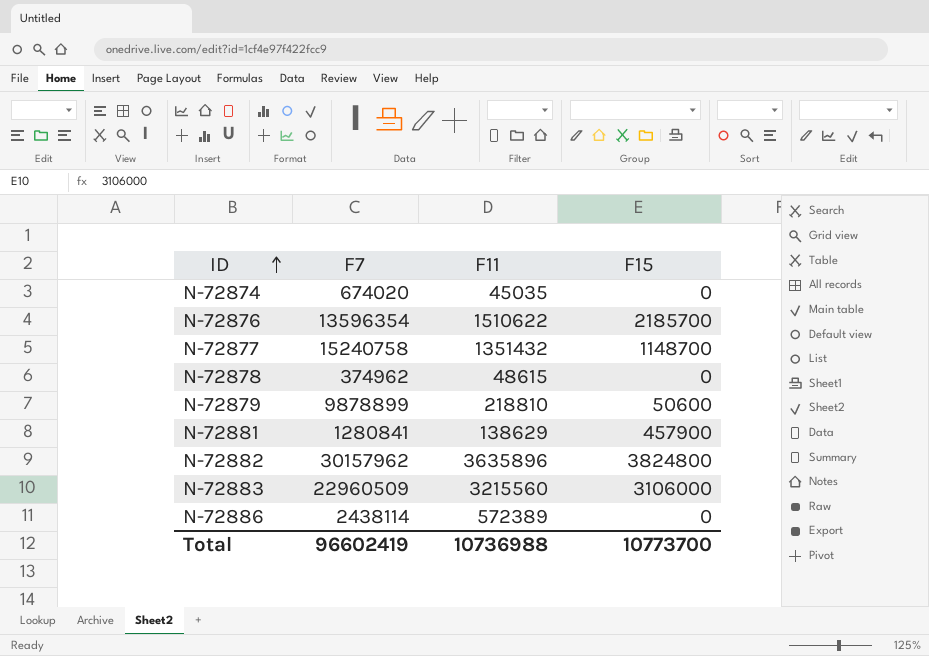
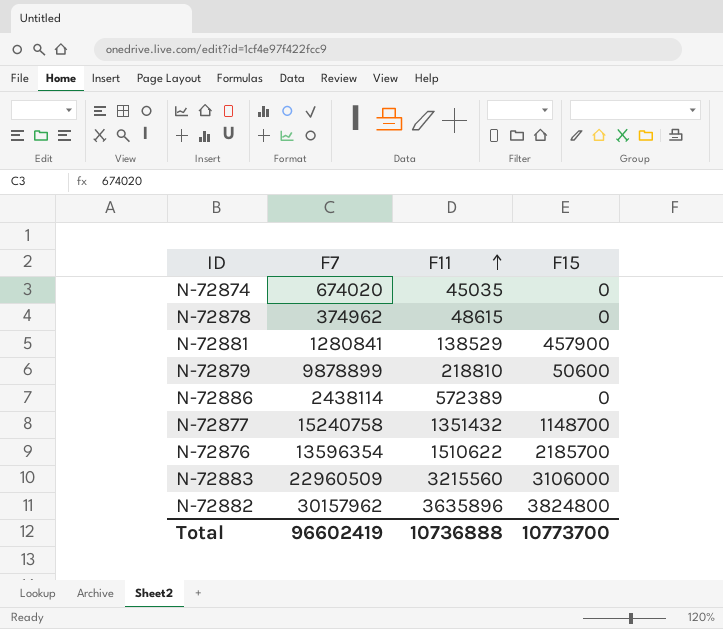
row order: ID ascending -> F11 ascending
N-72881 | F11: 138629 -> 138529
Total | F11: 10736988 -> 10736888

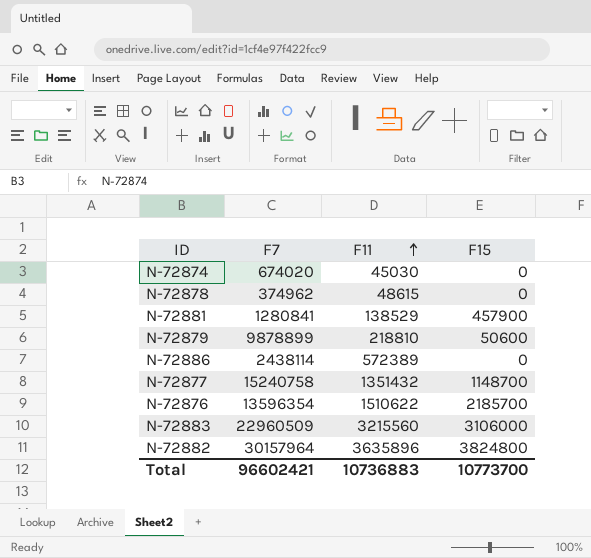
N-72874 | F11: 45035 -> 45030
N-72882 | F7: 30157962 -> 30157964
Total | F7: 96602419 -> 96602421
Total | F11: 10736888 -> 10736883

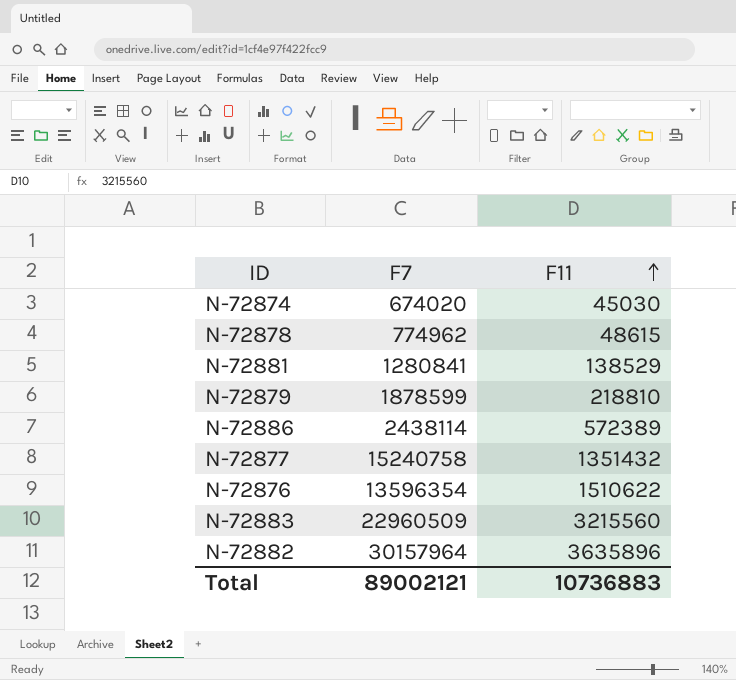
column F15 | position: 4 -> none
N-72878 | F7: 374962 -> 774962
N-72879 | F7: 9878899 -> 1878599
Total | F7: 96602421 -> 89002121

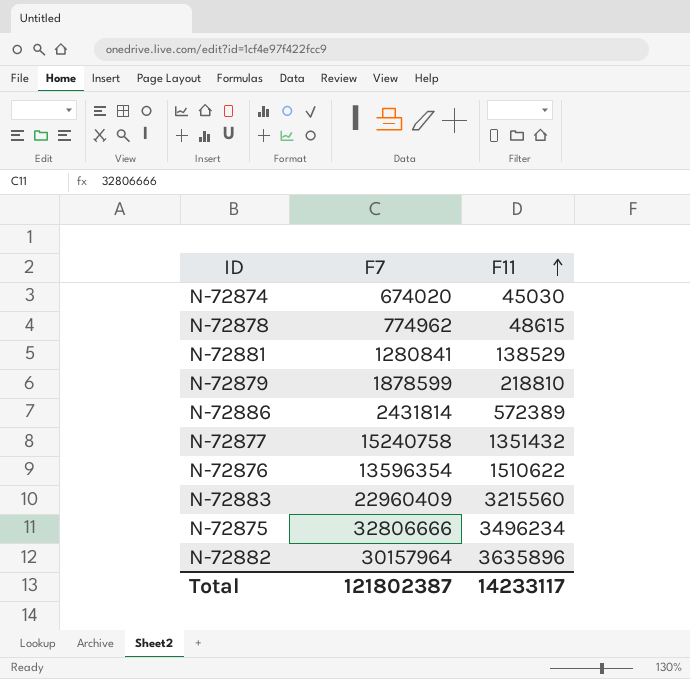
N-72886 | F7: 2438114 -> 2431814
N-72883 | F7: 22960509 -> 22960409
row N-72875: none -> 32806666 | 3496234
Total | F7: 89002121 -> 121802387
Total | F11: 10736883 -> 14233117

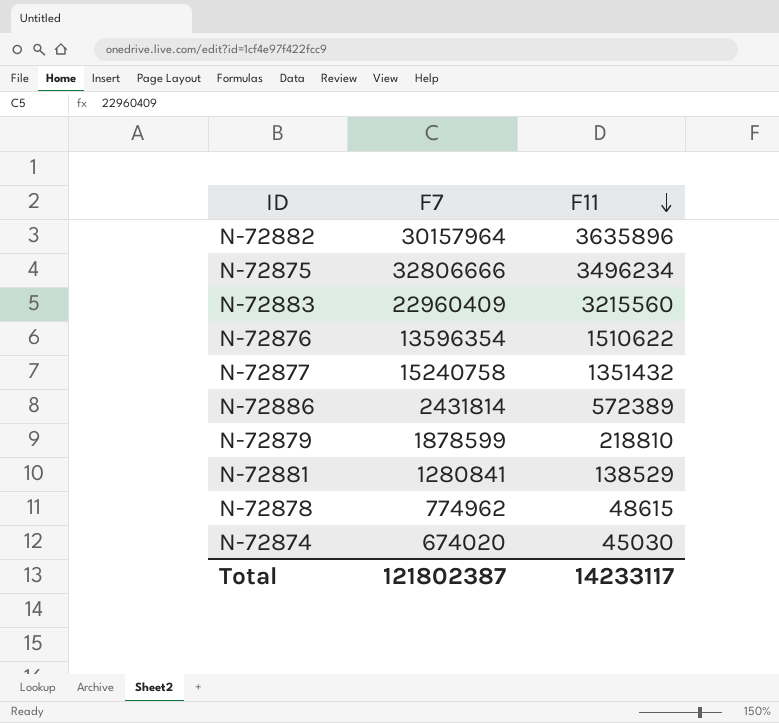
row order: F11 ascending -> F11 descending

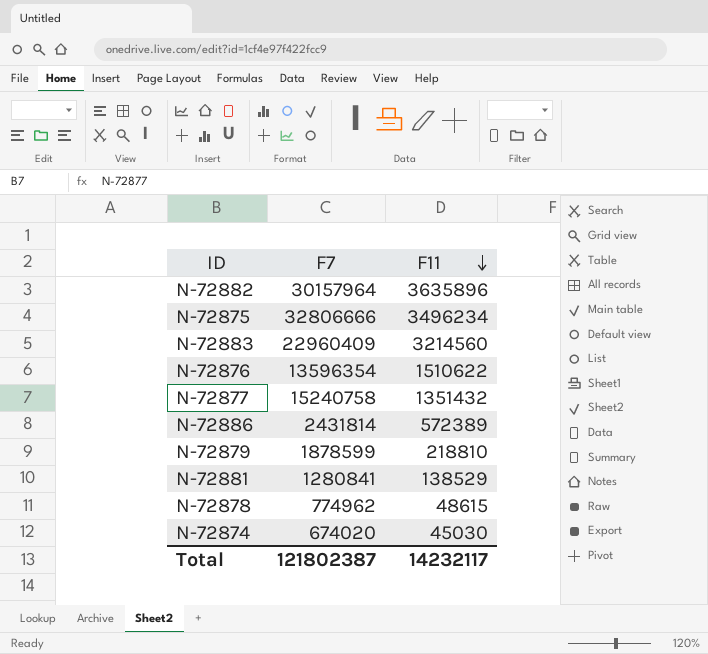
N-72883 | F11: 3215560 -> 3214560
Total | F11: 14233117 -> 14232117

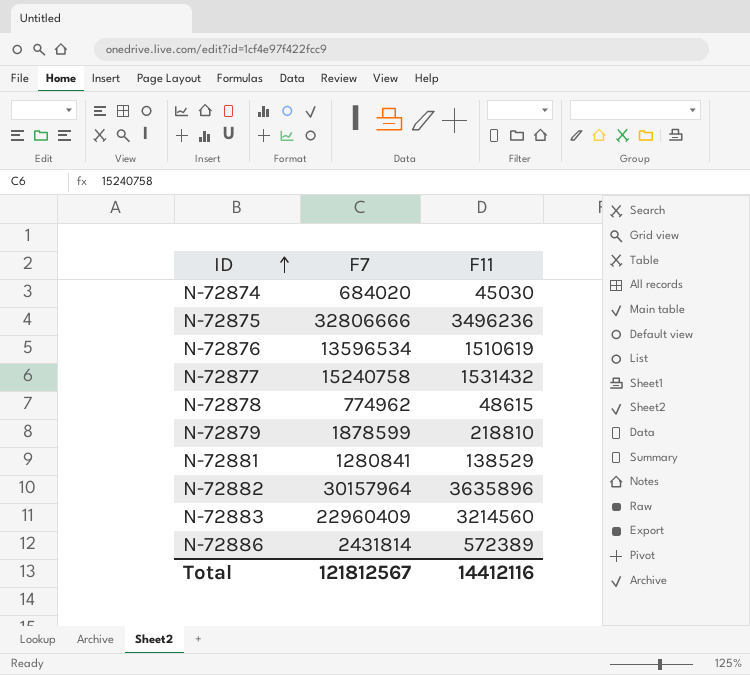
row order: F11 descending -> ID ascending
N-72874 | F7: 674020 -> 684020
N-72875 | F11: 3496234 -> 3496236
N-72876 | F7: 13596354 -> 13596534
N-72876 | F11: 1510622 -> 1510619
N-72877 | F11: 1351432 -> 1531432
Total | F7: 121802387 -> 121812567
Total | F11: 14232117 -> 14412116

